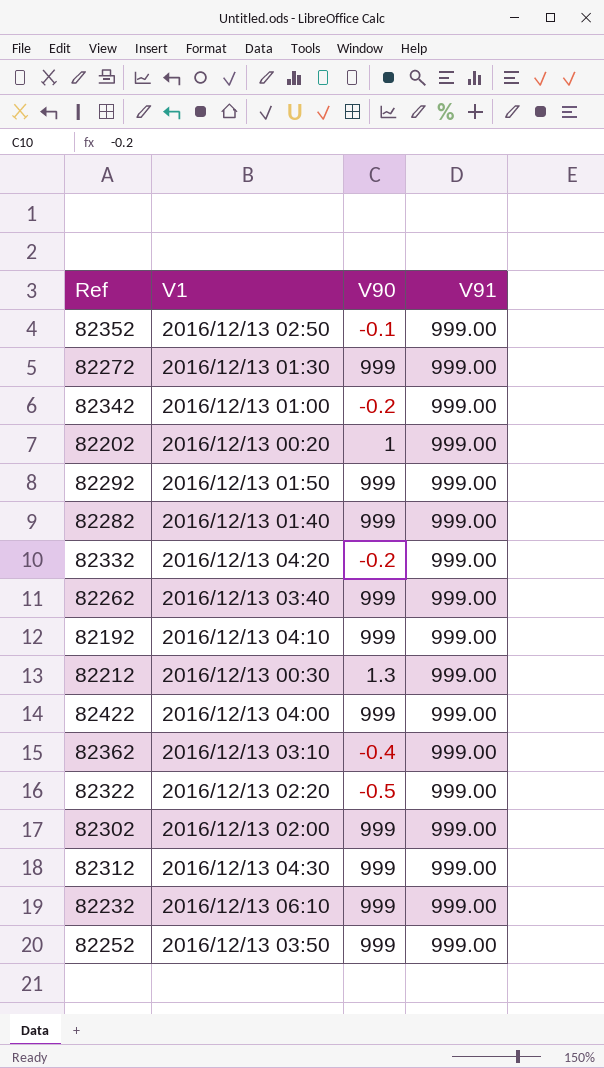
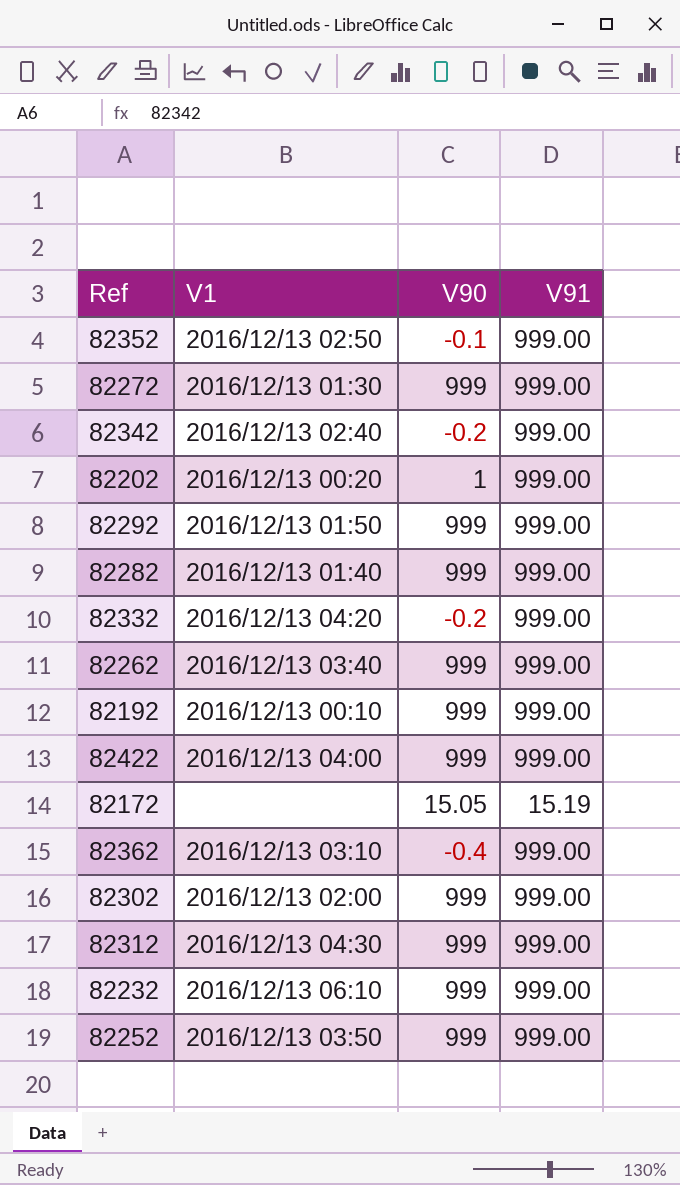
row 82212: 2016/12/13 00:30 | 1.3 | 999.00 -> none
row 82322: 2016/12/13 02:20 | -0.5 | 999.00 -> none
82342 | V1: 2016/12/13 01:00 -> 2016/12/13 02:40
82192 | V1: 2016/12/13 04:10 -> 2016/12/13 00:10
row 82172: none -> none | 15.05 | 15.19

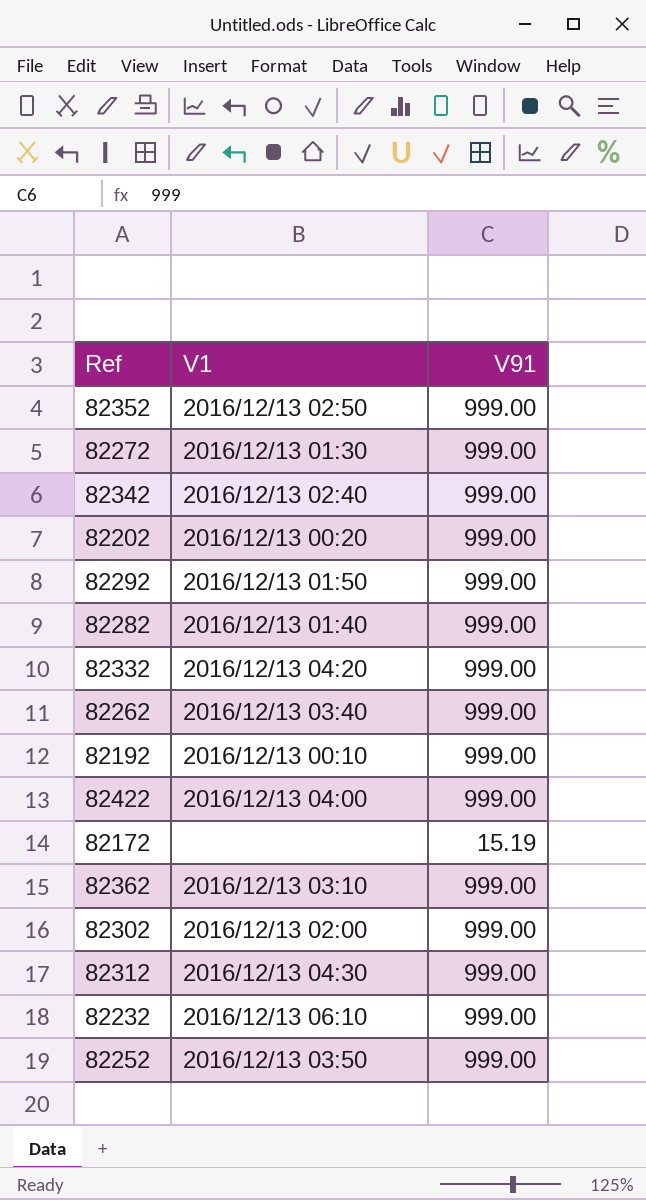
column V90 | position: 3 -> none

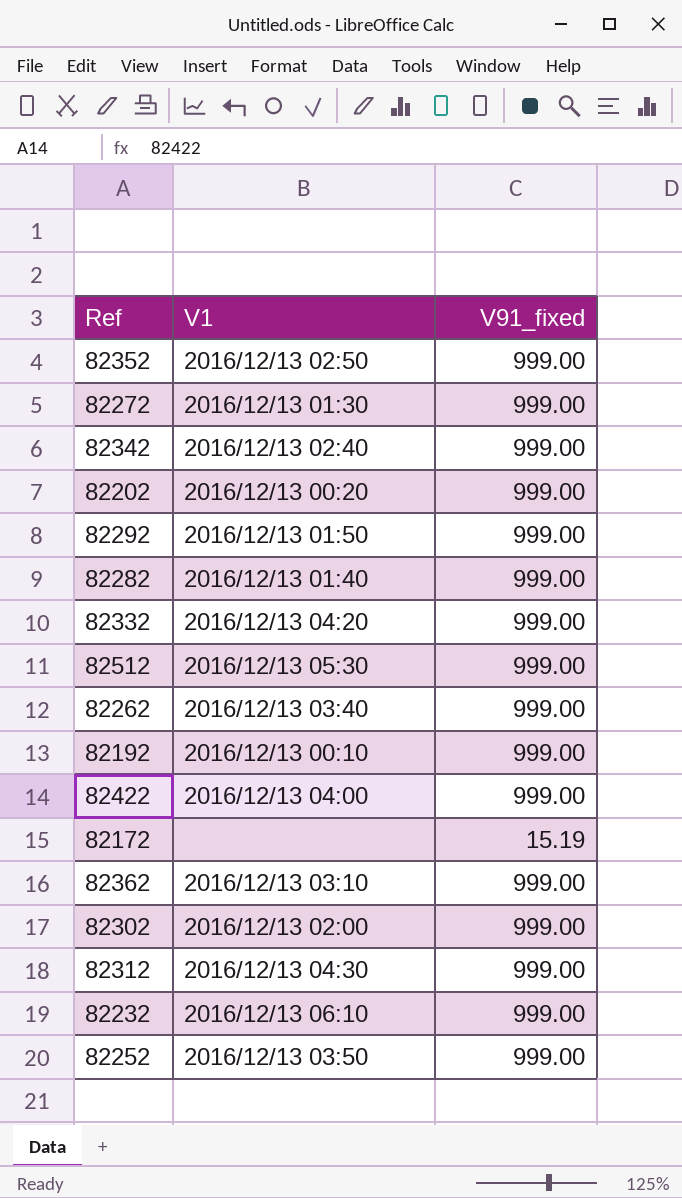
column name: V91 -> V91_fixed
row 82512: none -> 2016/12/13 05:30 | 999.00

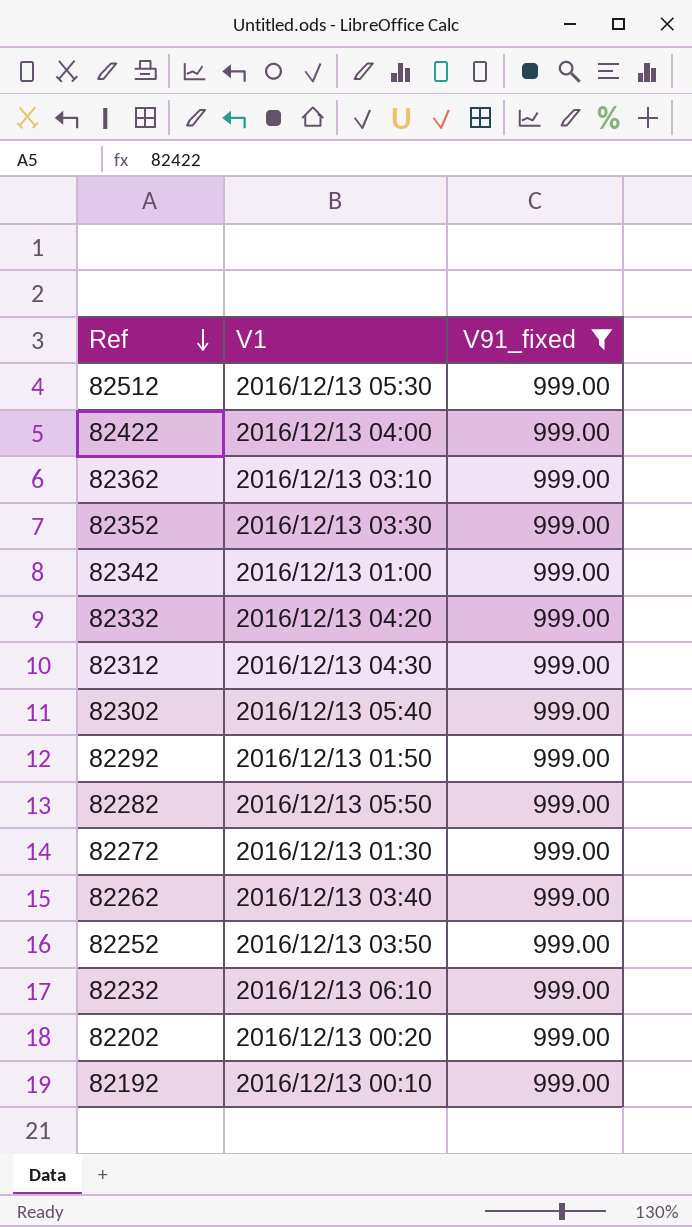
filter: none -> V91_fixed = 999.00
row order: none -> Ref descending
82352 | V1: 2016/12/13 02:50 -> 2016/12/13 03:30
82342 | V1: 2016/12/13 02:40 -> 2016/12/13 01:00
82302 | V1: 2016/12/13 02:00 -> 2016/12/13 05:40
82282 | V1: 2016/12/13 01:40 -> 2016/12/13 05:50

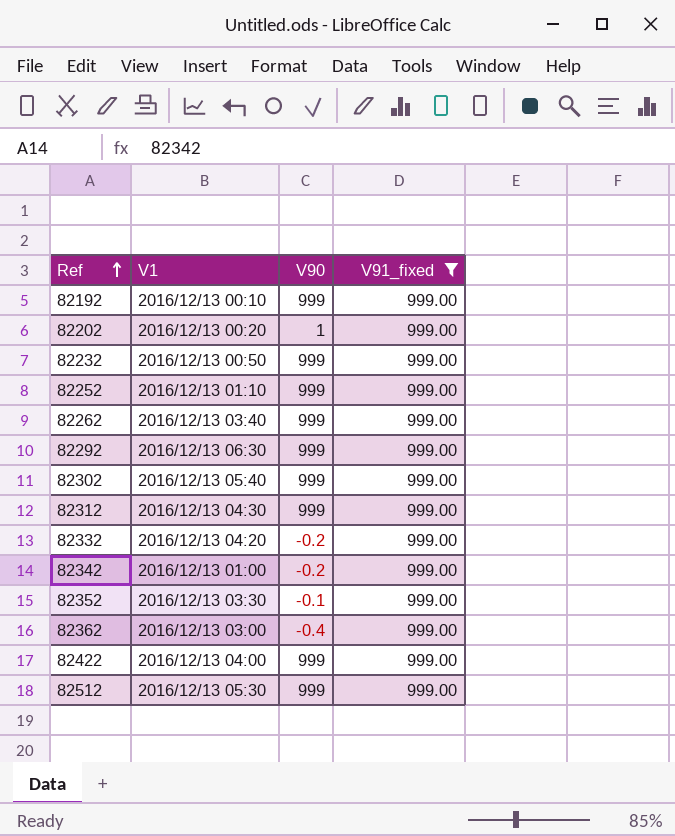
row order: Ref descending -> Ref ascending
column V90 | position: none -> 3
row 82282: 2016/12/13 05:50 | 999.00 -> none
row 82272: 2016/12/13 01:30 | 999.00 -> none
82232 | V1: 2016/12/13 06:10 -> 2016/12/13 00:50
82252 | V1: 2016/12/13 03:50 -> 2016/12/13 01:10
82292 | V1: 2016/12/13 01:50 -> 2016/12/13 06:30
82362 | V1: 2016/12/13 03:10 -> 2016/12/13 03:00

